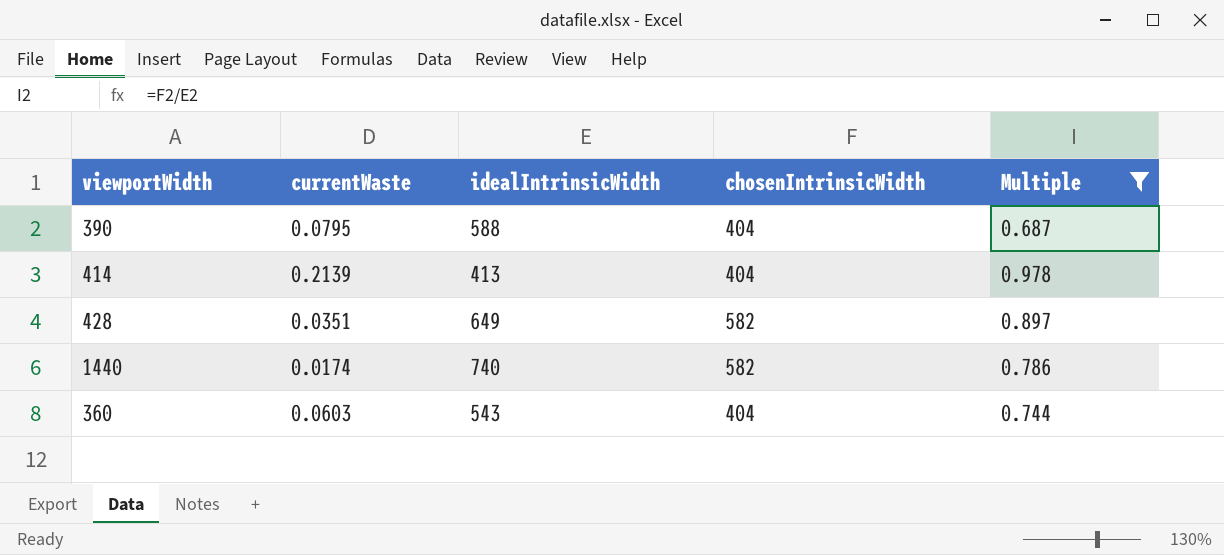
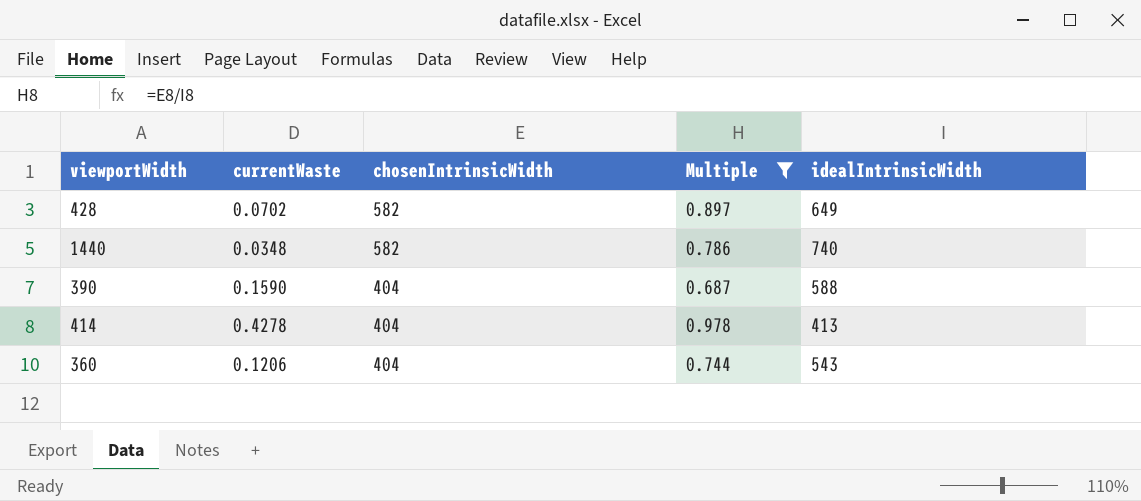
row order: none -> chosenIntrinsicWidth descending
column idealIntrinsicWidth | position: 3 -> 5
428 | currentWaste: 0.0351 -> 0.0702
1440 | currentWaste: 0.0174 -> 0.0348
390 | currentWaste: 0.0795 -> 0.1590
414 | currentWaste: 0.2139 -> 0.4278
360 | currentWaste: 0.0603 -> 0.1206

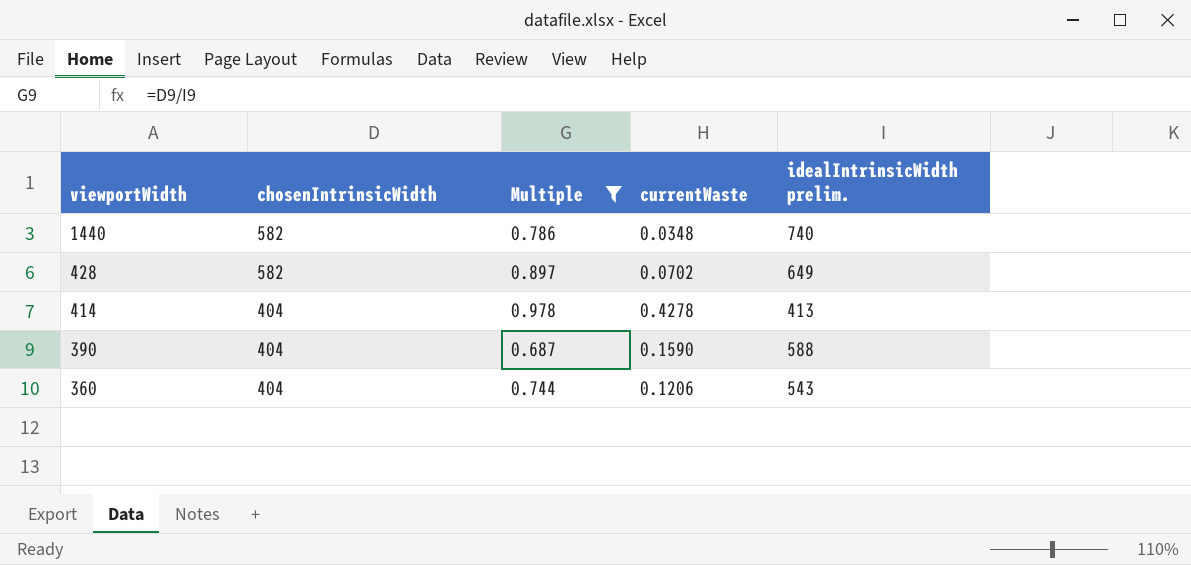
row order: chosenIntrinsicWidth descending -> viewportWidth descending
column currentWaste | position: 2 -> 4
column name: idealIntrinsicWidth -> idealIntrinsicWidth prelim.

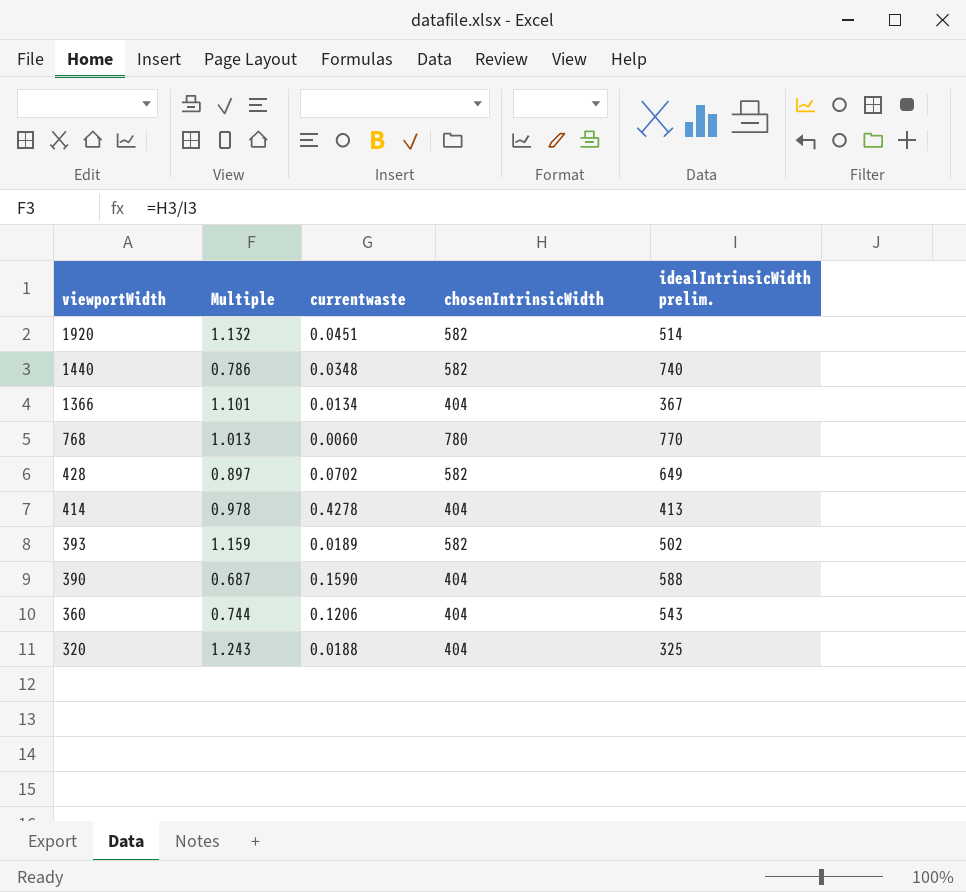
filter: Multiple <= 0.978 -> none
column name: currentWaste -> currentwaste
column chosenIntrinsicWidth | position: 2 -> 4

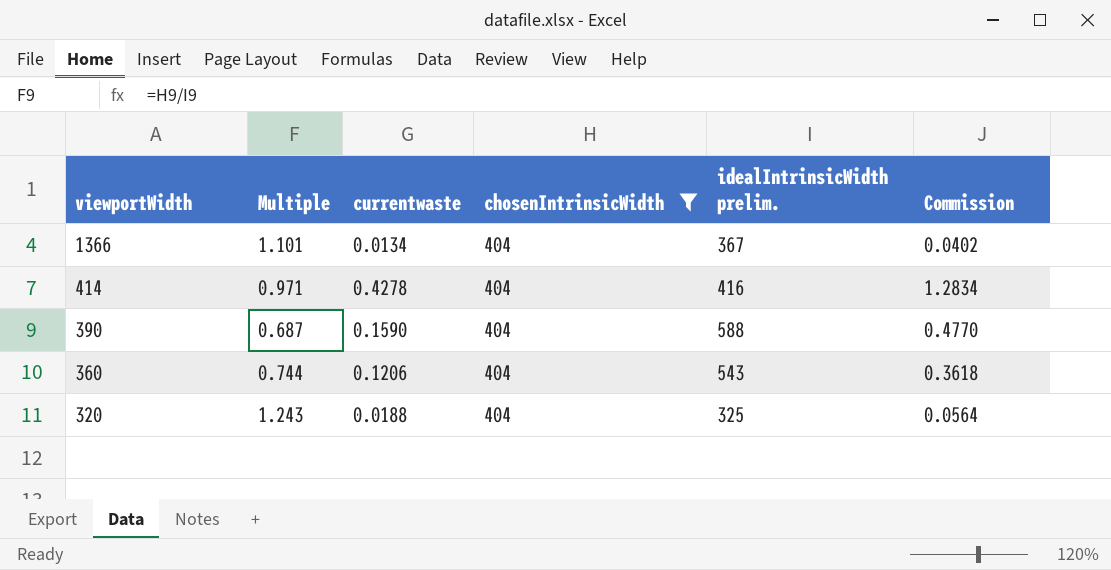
filter: none -> chosenIntrinsicWidth = 404
column Commission | formula: none -> [currentwaste] * 3
414 | Multiple: 0.978 -> 0.971
414 | idealIntrinsicWidth prelim.: 413 -> 416

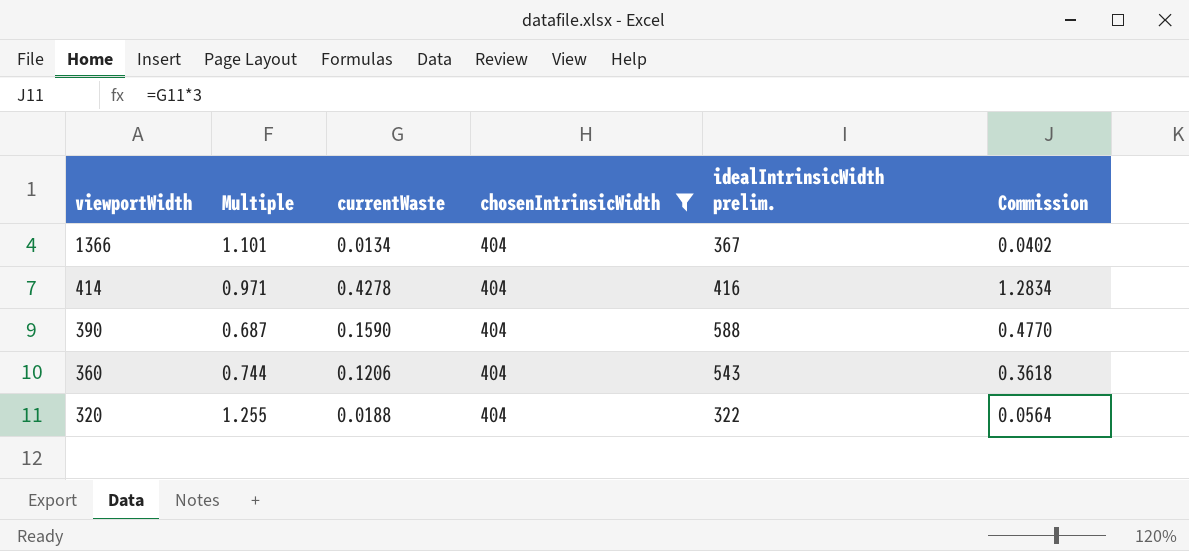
column name: currentwaste -> currentWaste
320 | Multiple: 1.243 -> 1.255
320 | idealIntrinsicWidth prelim.: 325 -> 322

